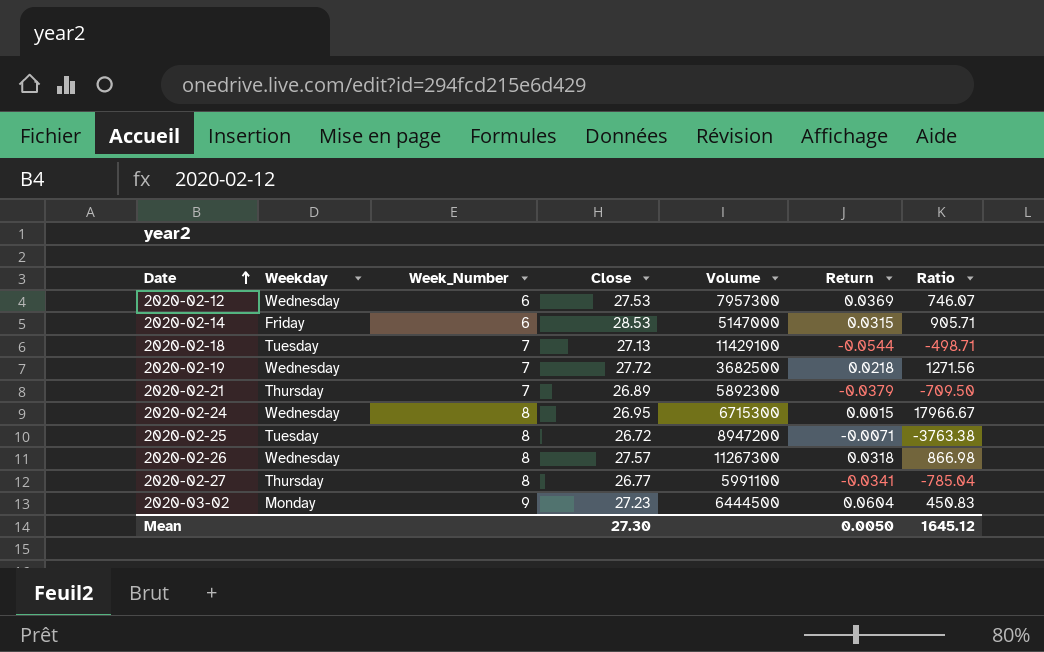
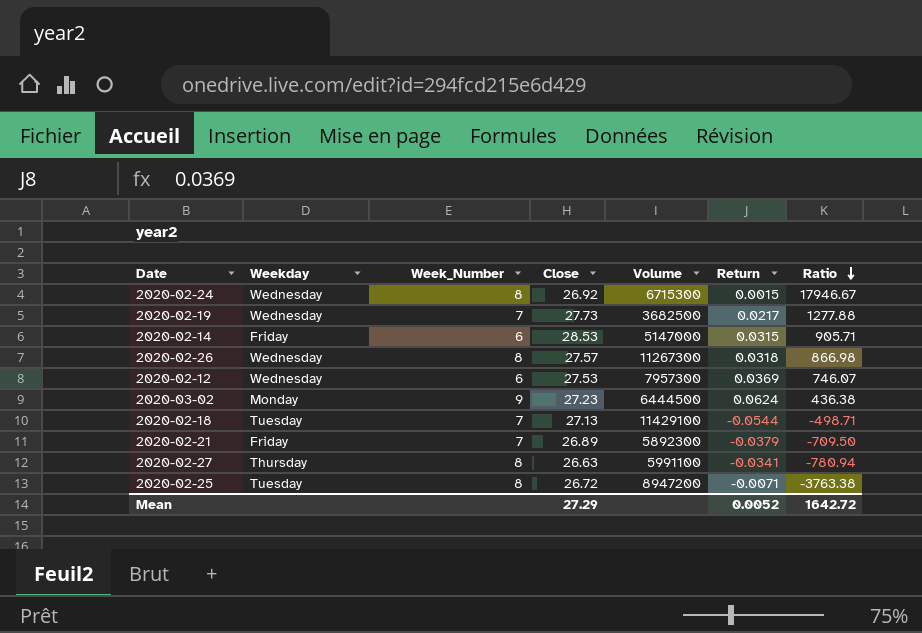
row order: Date ascending -> Ratio descending
2020-02-24 | Close: 26.95 -> 26.92
2020-02-24 | Ratio: 17966.67 -> 17946.67
2020-02-19 | Close: 27.72 -> 27.73
2020-02-19 | Return: 0.0218 -> 0.0217
2020-02-19 | Ratio: 1271.56 -> 1277.88
2020-03-02 | Return: 0.0604 -> 0.0624
2020-03-02 | Ratio: 450.83 -> 436.38
2020-02-21 | Weekday: Thursday -> Friday
2020-02-27 | Close: 26.77 -> 26.63
2020-02-27 | Ratio: -785.04 -> -780.94
Mean | Close: 27.30 -> 27.29
Mean | Return: 0.0050 -> 0.0052
Mean | Ratio: 1645.12 -> 1642.72

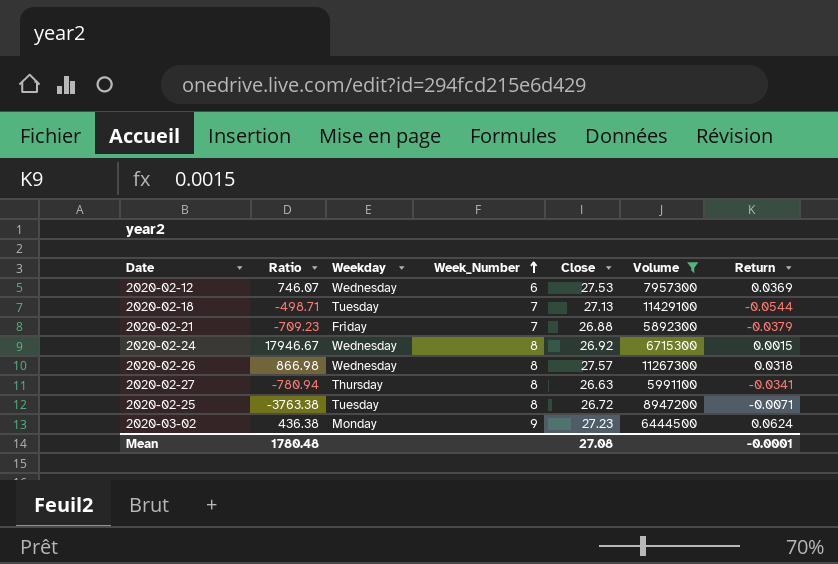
filter: none -> Volume >= 5892300
row order: Ratio descending -> Week_Number ascending
column Ratio | position: 7 -> 2
2020-02-21 | Ratio: -709.50 -> -709.23
2020-02-21 | Close: 26.89 -> 26.88
Mean | Ratio: 1642.72 -> 1780.48
Mean | Close: 27.29 -> 27.08
Mean | Return: 0.0052 -> -0.0001

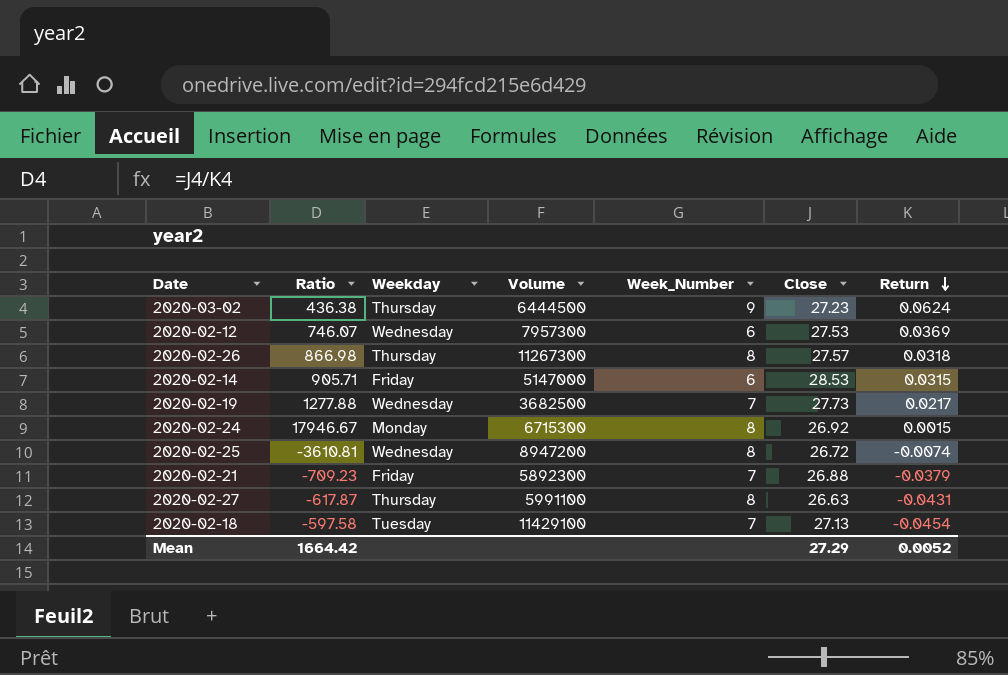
filter: Volume >= 5892300 -> none
row order: Week_Number ascending -> Return descending
column Volume | position: 6 -> 4
2020-03-02 | Weekday: Monday -> Thursday
2020-02-26 | Weekday: Wednesday -> Thursday
2020-02-24 | Weekday: Wednesday -> Monday
2020-02-25 | Ratio: -3763.38 -> -3610.81
2020-02-25 | Weekday: Tuesday -> Wednesday
2020-02-25 | Return: -0.0071 -> -0.0074
2020-02-27 | Ratio: -780.94 -> -617.87
2020-02-27 | Return: -0.0341 -> -0.0431
2020-02-18 | Ratio: -498.71 -> -597.58
2020-02-18 | Return: -0.0544 -> -0.0454
Mean | Ratio: 1780.48 -> 1664.42
Mean | Close: 27.08 -> 27.29
Mean | Return: -0.0001 -> 0.0052

